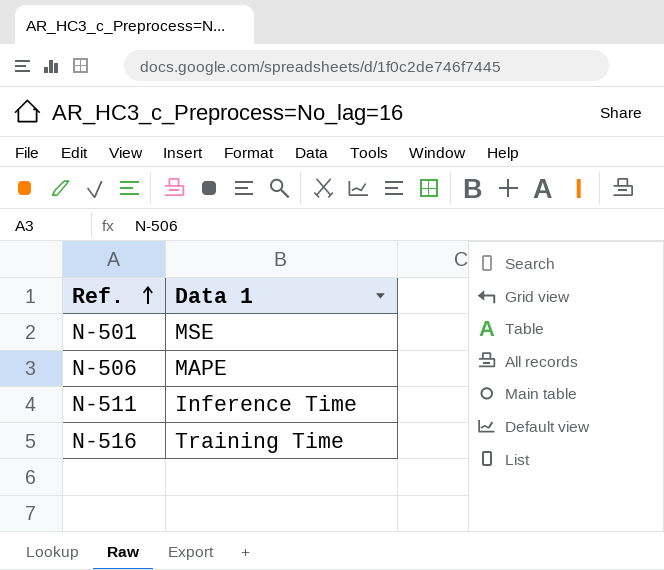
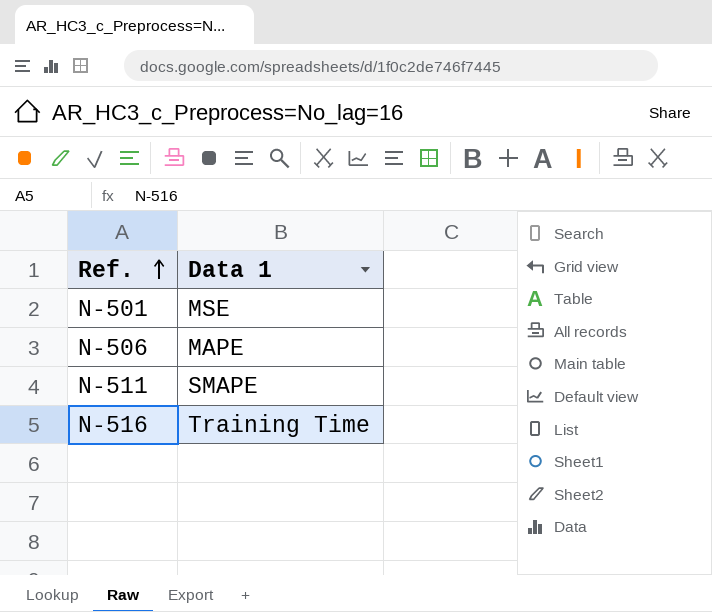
N-511 | Data 1: Inference Time -> SMAPE

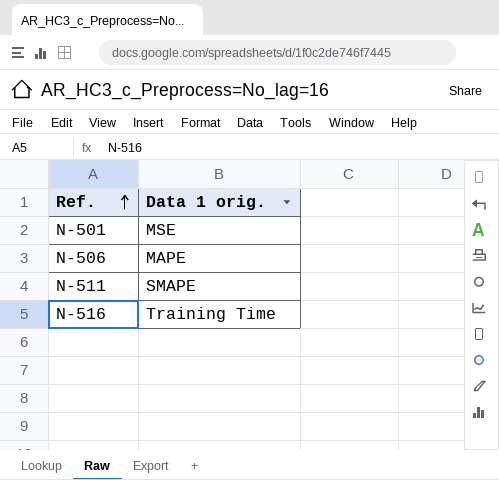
column name: Data 1 -> Data 1 orig.

